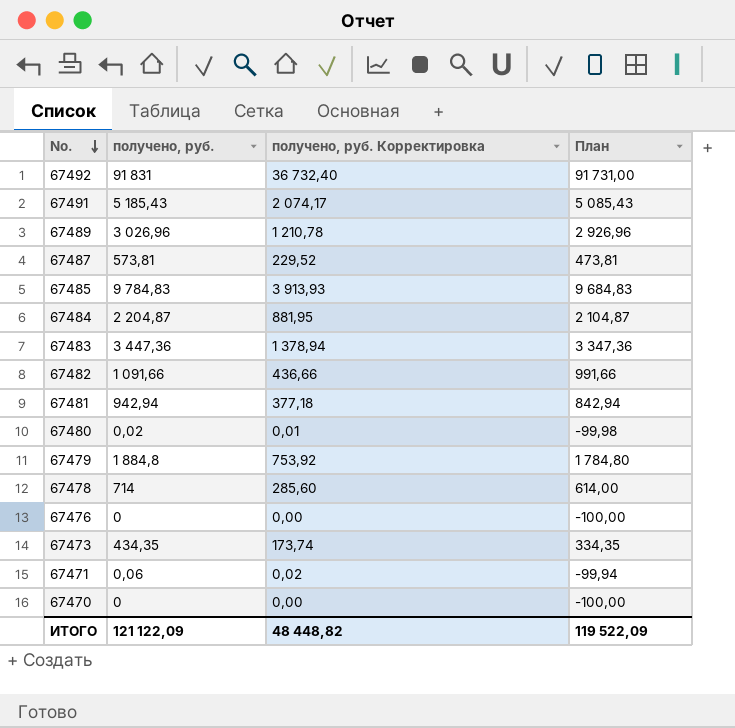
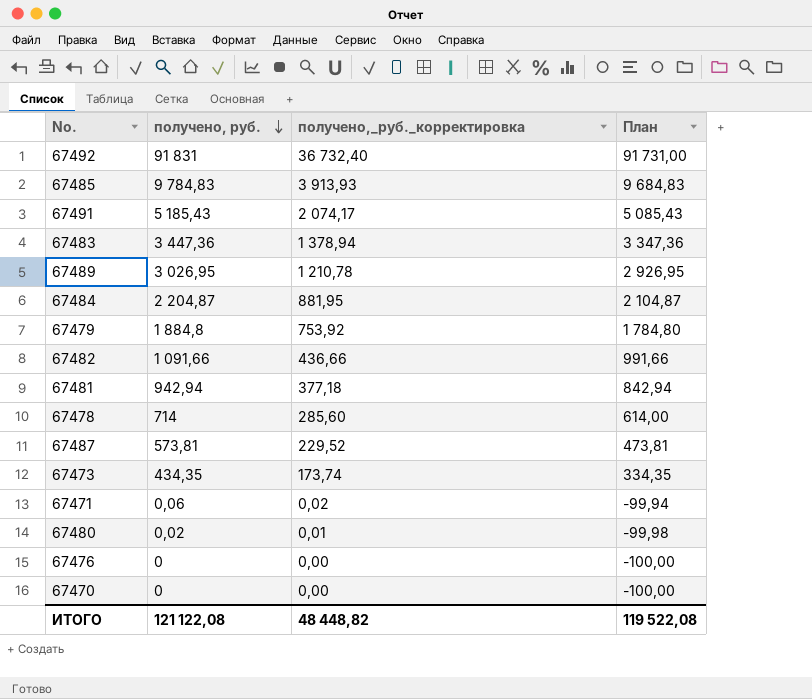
row order: No. descending -> получено, руб. descending
column name: получено, руб. Корректировка -> получено,_руб._корректировка
67489 | получено, руб.: 3 026,96 -> 3 026,95
67489 | План: 2 926,96 -> 2 926,95
ИТОГО | получено, руб.: 121 122,09 -> 121 122,08
ИТОГО | План: 119 522,09 -> 119 522,08

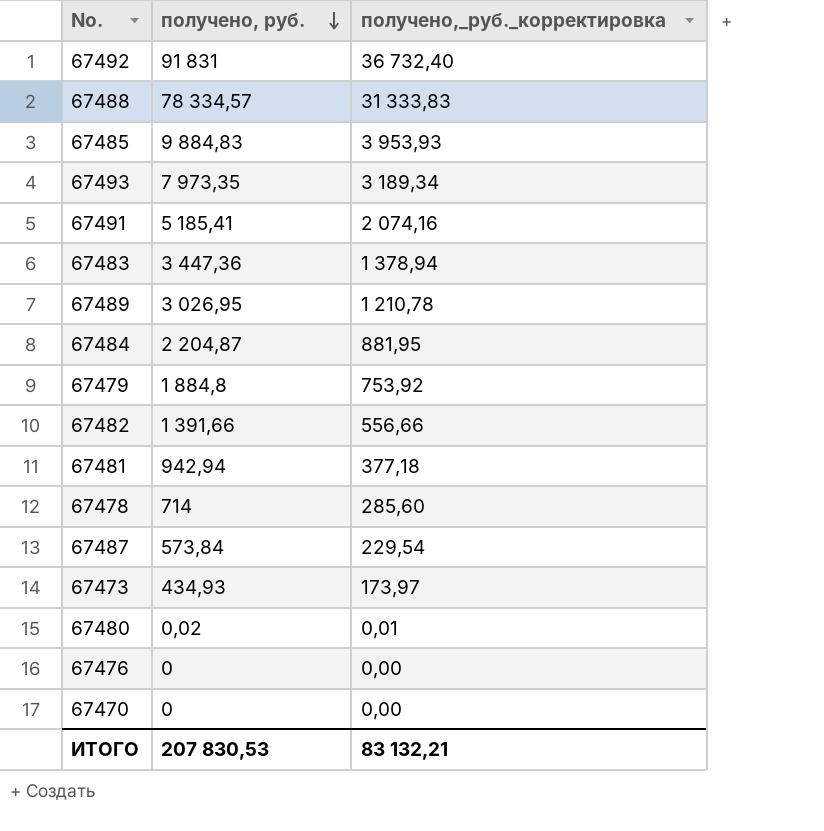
column План | formula: [получено, руб.] - 100 -> none
row 67471: 0,06 | 0,02 | -99,94 -> none
row 67488: none -> 78 334,57 | 31 333,83
67485 | получено, руб.: 9 784,83 -> 9 884,83
67485 | получено,_руб._корректировка: 3 913,93 -> 3 953,93
row 67493: none -> 7 973,35 | 3 189,34
67491 | получено, руб.: 5 185,43 -> 5 185,41
67491 | получено,_руб._корректировка: 2 074,17 -> 2 074,16
67482 | получено, руб.: 1 091,66 -> 1 391,66
67482 | получено,_руб._корректировка: 436,66 -> 556,66
67487 | получено, руб.: 573,81 -> 573,84
67487 | получено,_руб._корректировка: 229,52 -> 229,54
67473 | получено, руб.: 434,35 -> 434,93
67473 | получено,_руб._корректировка: 173,74 -> 173,97
ИТОГО | получено, руб.: 121 122,08 -> 207 830,53
ИТОГО | получено,_руб._корректировка: 48 448,82 -> 83 132,21

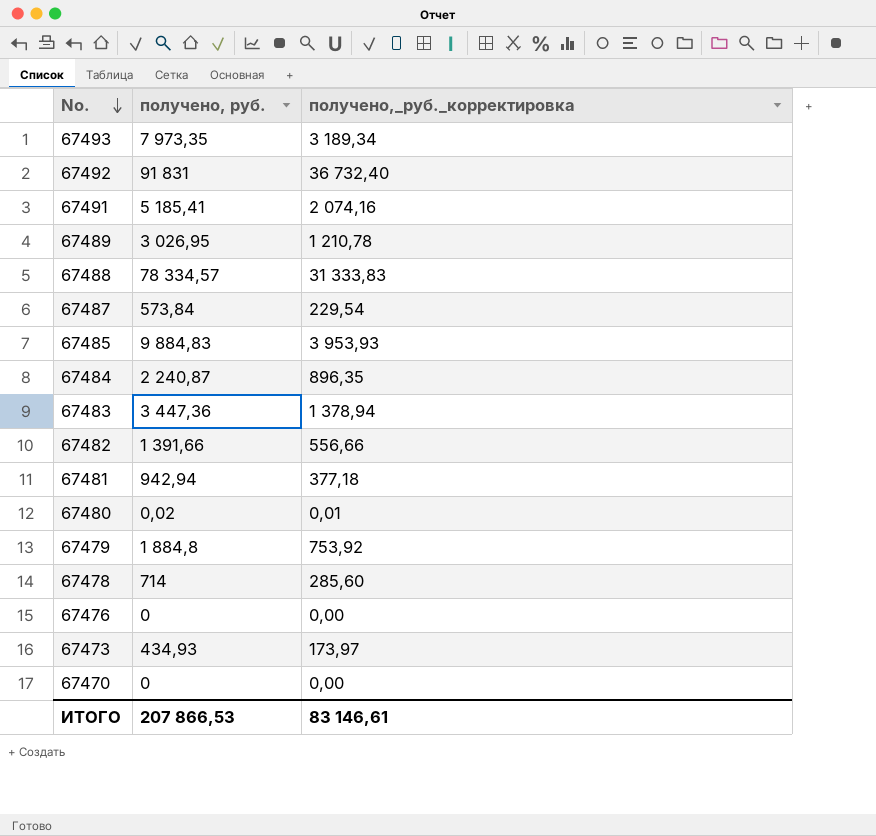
row order: получено, руб. descending -> No. descending
67484 | получено, руб.: 2 204,87 -> 2 240,87
67484 | получено,_руб._корректировка: 881,95 -> 896,35
ИТОГО | получено, руб.: 207 830,53 -> 207 866,53
ИТОГО | получено,_руб._корректировка: 83 132,21 -> 83 146,61

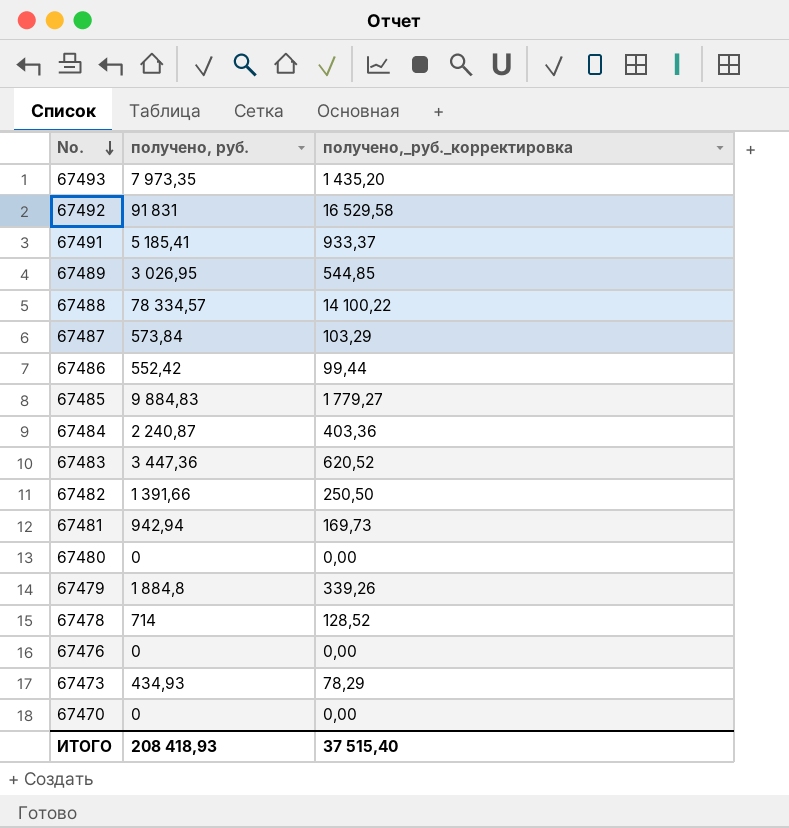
column получено,_руб._корректировка | formula: [получено, руб.] * 0,4 -> [получено, руб.] * 0,18
row 67486: none -> 552,42 | 99,44
67480 | получено, руб.: 0,02 -> 0
ИТОГО | получено, руб.: 207 866,53 -> 208 418,93
ИТОГО | получено,_руб._корректировка: 83 146,61 -> 37 515,40

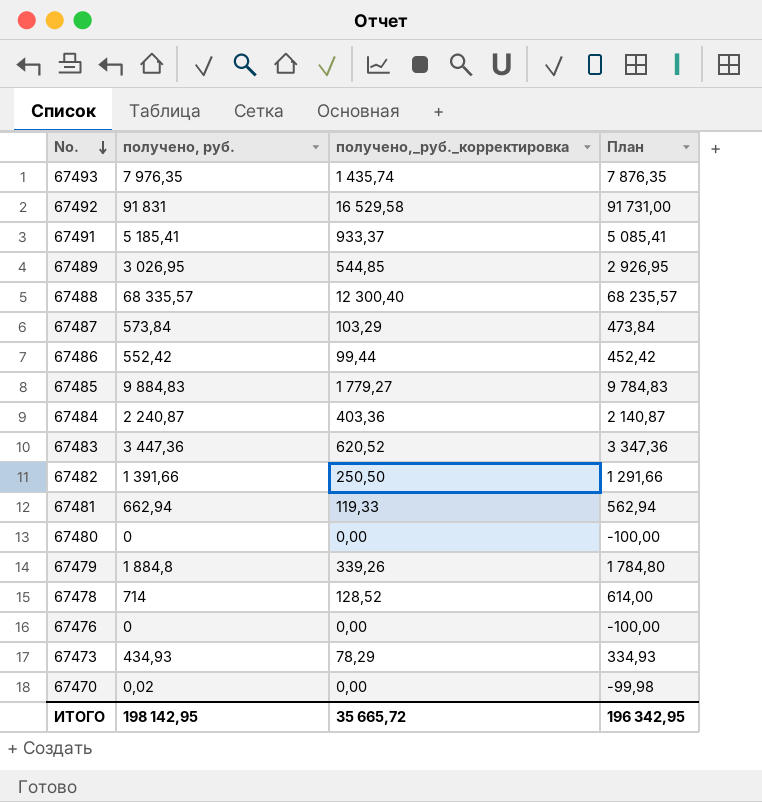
column План | formula: none -> [получено, руб.] - 100
67493 | получено, руб.: 7 973,35 -> 7 976,35
67493 | получено,_руб._корректировка: 1 435,20 -> 1 435,74
67488 | получено, руб.: 78 334,57 -> 68 335,57
67488 | получено,_руб._корректировка: 14 100,22 -> 12 300,40
67481 | получено, руб.: 942,94 -> 662,94
67481 | получено,_руб._корректировка: 169,73 -> 119,33
67470 | получено, руб.: 0 -> 0,02
ИТОГО | получено, руб.: 208 418,93 -> 198 142,95
ИТОГО | получено,_руб._корректировка: 37 515,40 -> 35 665,72

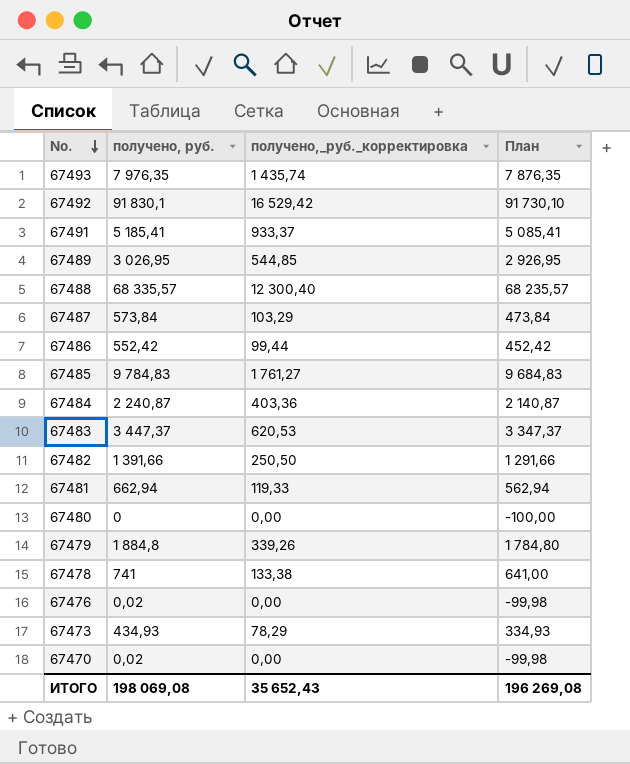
67492 | получено, руб.: 91 831 -> 91 830,1
67492 | получено,_руб._корректировка: 16 529,58 -> 16 529,42
67492 | План: 91 731,00 -> 91 730,10
67485 | получено, руб.: 9 884,83 -> 9 784,83
67485 | получено,_руб._корректировка: 1 779,27 -> 1 761,27
67485 | План: 9 784,83 -> 9 684,83
67483 | получено, руб.: 3 447,36 -> 3 447,37
67483 | получено,_руб._корректировка: 620,52 -> 620,53
67483 | План: 3 347,36 -> 3 347,37
67478 | получено, руб.: 714 -> 741
67478 | получено,_руб._корректировка: 128,52 -> 133,38
67478 | План: 614,00 -> 641,00
67476 | получено, руб.: 0 -> 0,02
67476 | План: -100,00 -> -99,98
ИТОГО | получено, руб.: 198 142,95 -> 198 069,08
ИТОГО | получено,_руб._корректировка: 35 665,72 -> 35 652,43
ИТОГО | План: 196 342,95 -> 196 269,08

